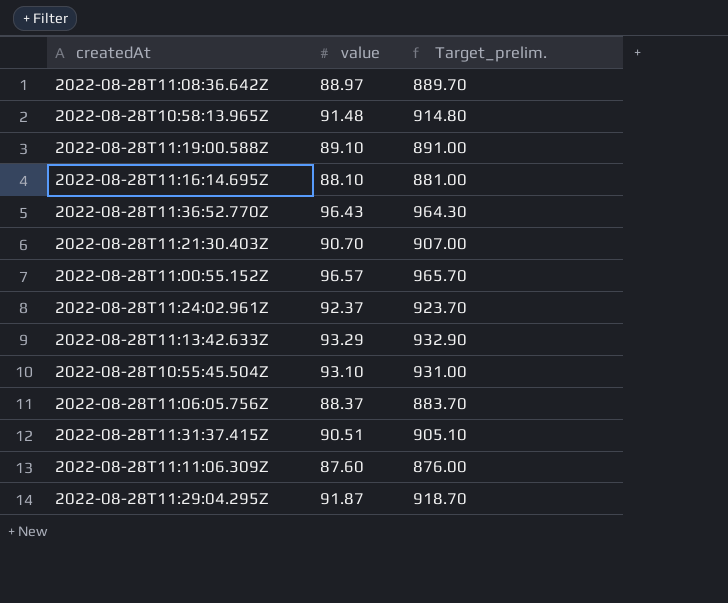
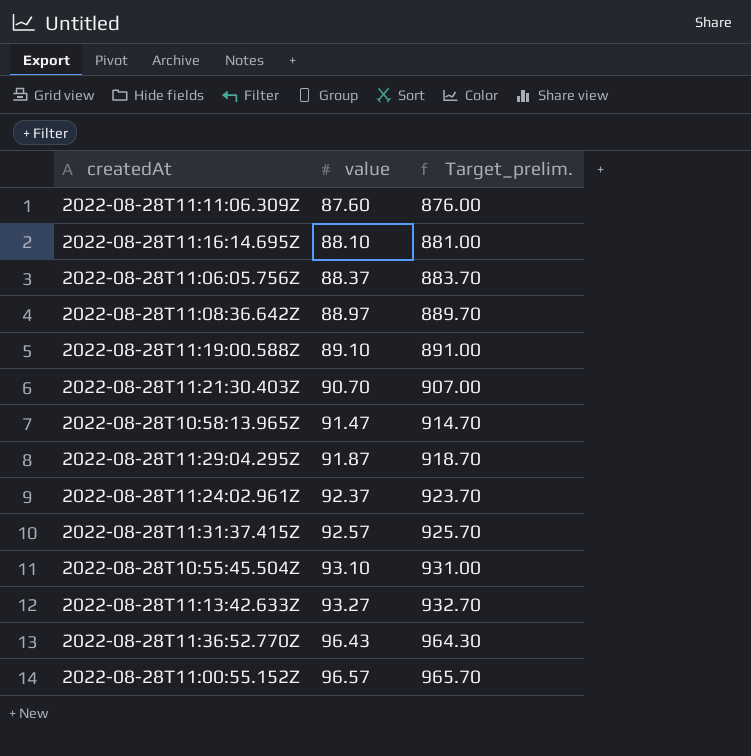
row order: none -> value ascending
2022-08-28T10:58:13.965Z | value: 91.48 -> 91.47
2022-08-28T10:58:13.965Z | Target_prelim.: 914.80 -> 914.70
2022-08-28T11:31:37.415Z | value: 90.51 -> 92.57
2022-08-28T11:31:37.415Z | Target_prelim.: 905.10 -> 925.70
2022-08-28T11:13:42.633Z | value: 93.29 -> 93.27
2022-08-28T11:13:42.633Z | Target_prelim.: 932.90 -> 932.70

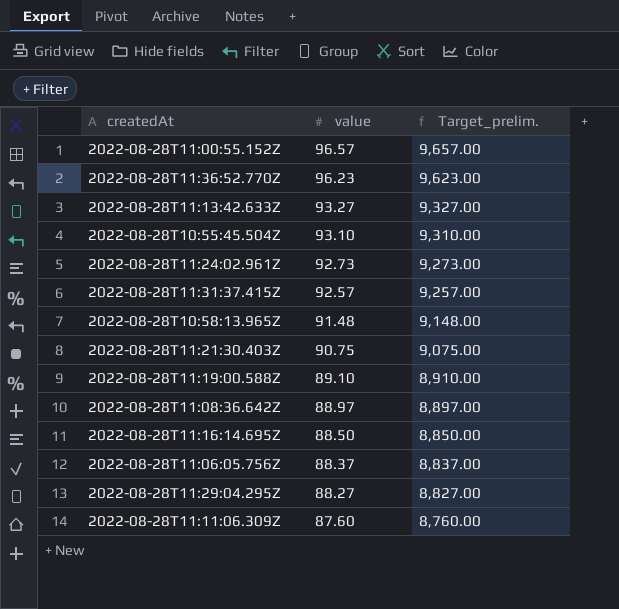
row order: value ascending -> value descending
column Target_prelim. | formula: [value] * 10 -> [value] * 100
2022-08-28T11:36:52.770Z | value: 96.43 -> 96.23
2022-08-28T11:24:02.961Z | value: 92.37 -> 92.73
2022-08-28T10:58:13.965Z | value: 91.47 -> 91.48
2022-08-28T11:21:30.403Z | value: 90.70 -> 90.75
2022-08-28T11:16:14.695Z | value: 88.10 -> 88.50
2022-08-28T11:29:04.295Z | value: 91.87 -> 88.27

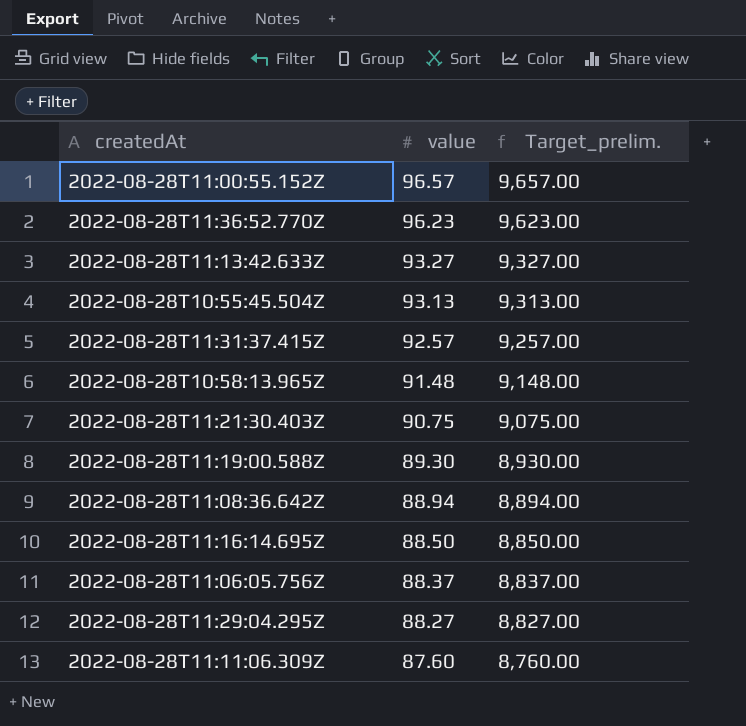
row 2022-08-28T11:24:02.961Z: 92.73 | 9,273.00 -> none
2022-08-28T10:55:45.504Z | value: 93.10 -> 93.13
2022-08-28T10:55:45.504Z | Target_prelim.: 9,310.00 -> 9,313.00
2022-08-28T11:19:00.588Z | value: 89.10 -> 89.30
2022-08-28T11:19:00.588Z | Target_prelim.: 8,910.00 -> 8,930.00
2022-08-28T11:08:36.642Z | value: 88.97 -> 88.94
2022-08-28T11:08:36.642Z | Target_prelim.: 8,897.00 -> 8,894.00

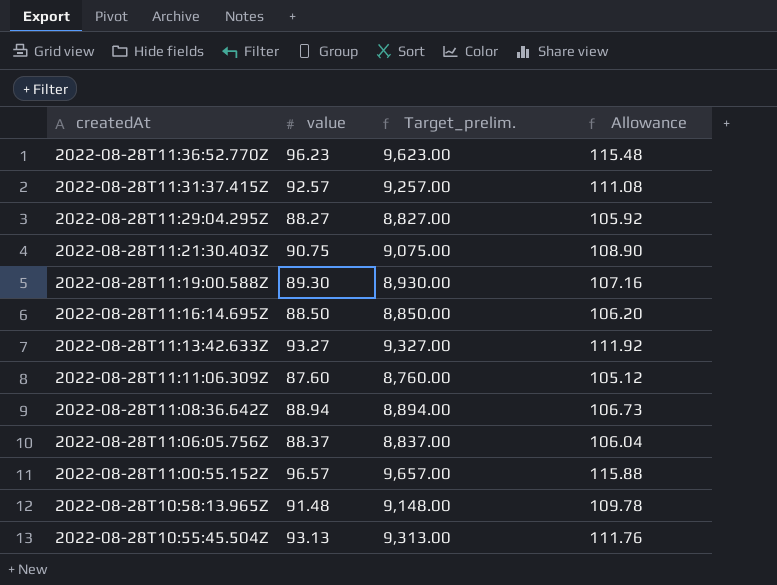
row order: value descending -> createdAt descending
column Allowance | formula: none -> [value] * 1.2

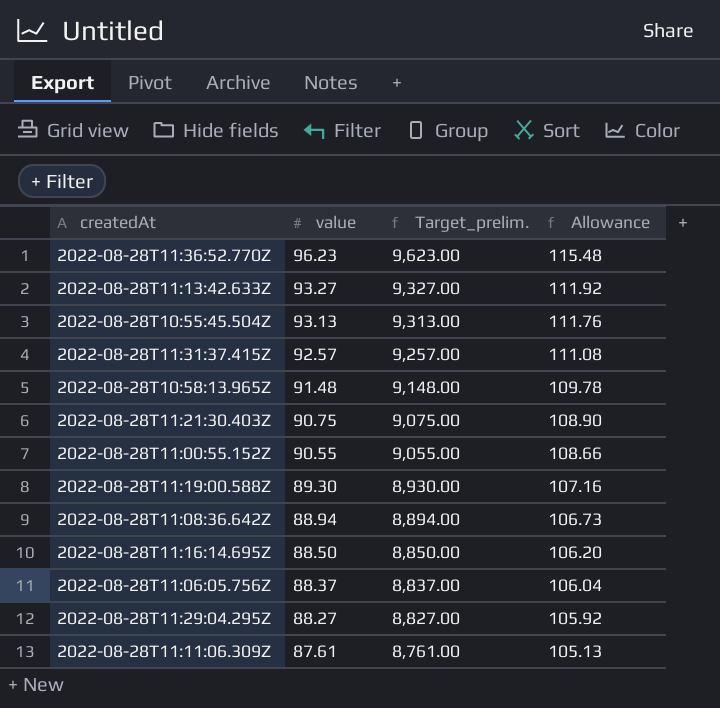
row order: createdAt descending -> value descending
2022-08-28T11:00:55.152Z | value: 96.57 -> 90.55
2022-08-28T11:00:55.152Z | Target_prelim.: 9,657.00 -> 9,055.00
2022-08-28T11:00:55.152Z | Allowance: 115.88 -> 108.66
2022-08-28T11:11:06.309Z | value: 87.60 -> 87.61
2022-08-28T11:11:06.309Z | Target_prelim.: 8,760.00 -> 8,761.00
2022-08-28T11:11:06.309Z | Allowance: 105.12 -> 105.13

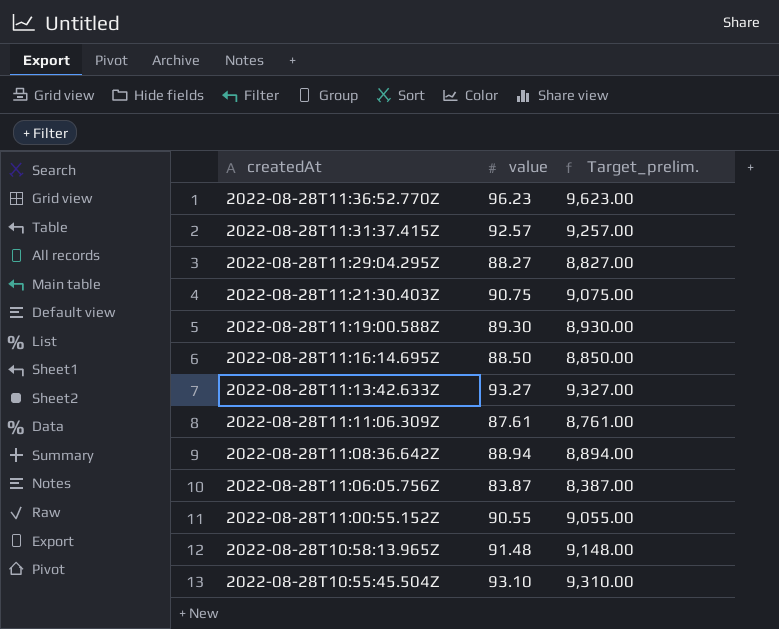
row order: value descending -> createdAt descending
column Allowance | formula: [value] * 1.2 -> none
2022-08-28T11:06:05.756Z | value: 88.37 -> 83.87
2022-08-28T11:06:05.756Z | Target_prelim.: 8,837.00 -> 8,387.00
2022-08-28T10:55:45.504Z | value: 93.13 -> 93.10
2022-08-28T10:55:45.504Z | Target_prelim.: 9,313.00 -> 9,310.00

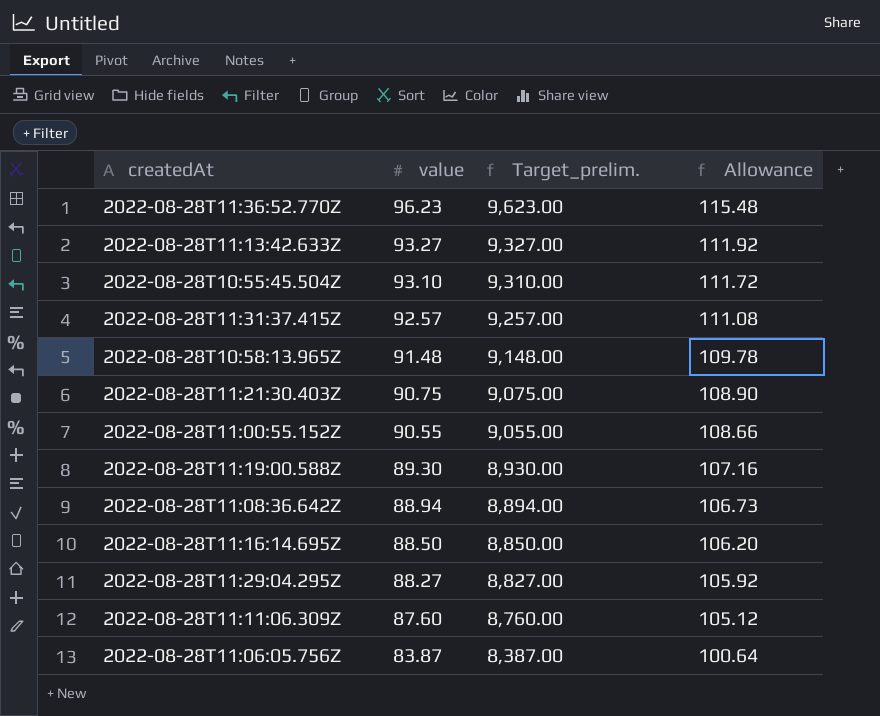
row order: createdAt descending -> value descending
column Allowance | formula: none -> [value] * 1.2
2022-08-28T11:11:06.309Z | value: 87.61 -> 87.60
2022-08-28T11:11:06.309Z | Target_prelim.: 8,761.00 -> 8,760.00

